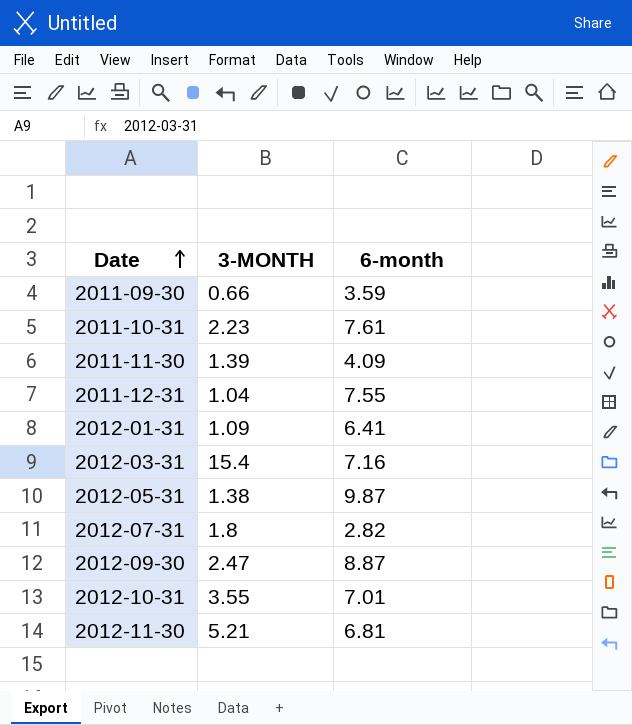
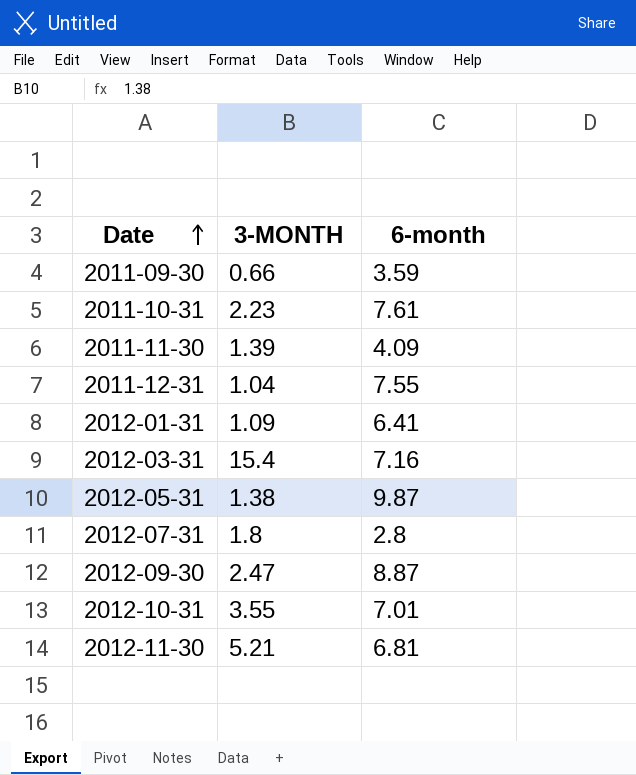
2012-07-31 | 6-month: 2.82 -> 2.8

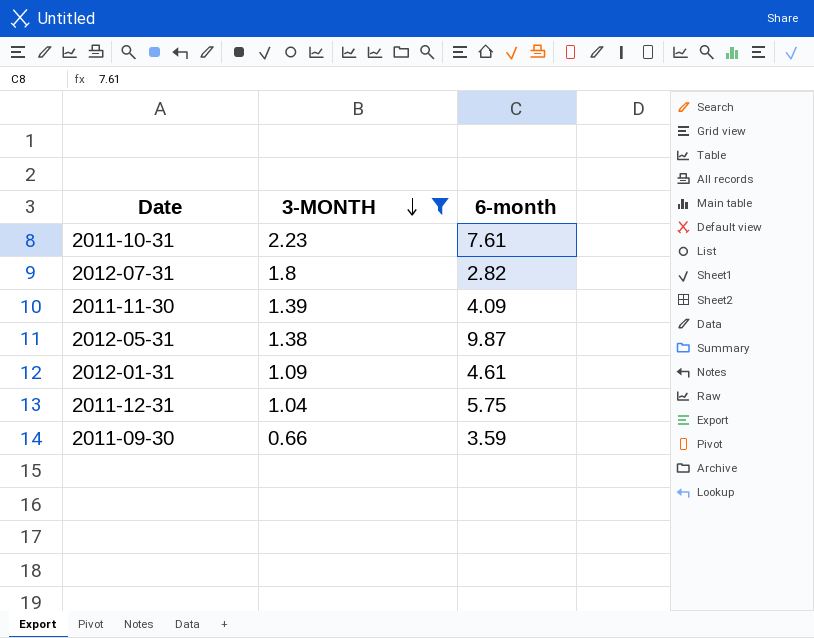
filter: none -> 3-MONTH <= 2.23
row order: Date ascending -> 3-MONTH descending
2012-07-31 | 6-month: 2.8 -> 2.82
2012-01-31 | 6-month: 6.41 -> 4.61
2011-12-31 | 6-month: 7.55 -> 5.75

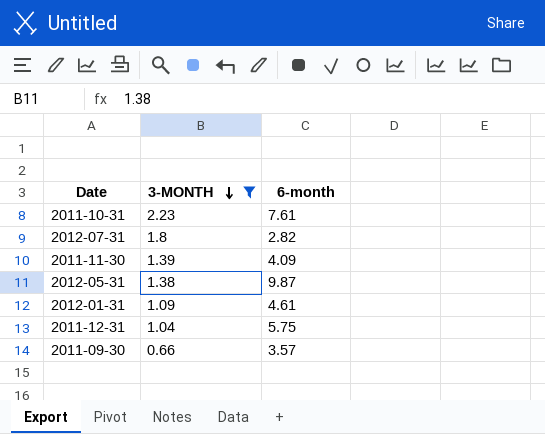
2011-09-30 | 6-month: 3.59 -> 3.57

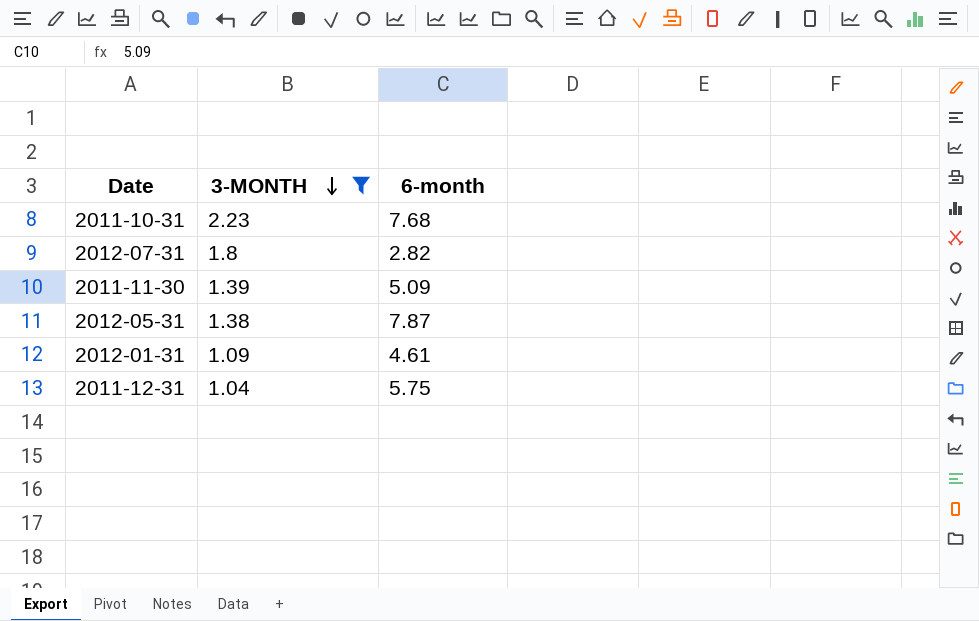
row 2011-09-30: 0.66 | 3.57 -> none
2011-10-31 | 6-month: 7.61 -> 7.68
2011-11-30 | 6-month: 4.09 -> 5.09
2012-05-31 | 6-month: 9.87 -> 7.87

